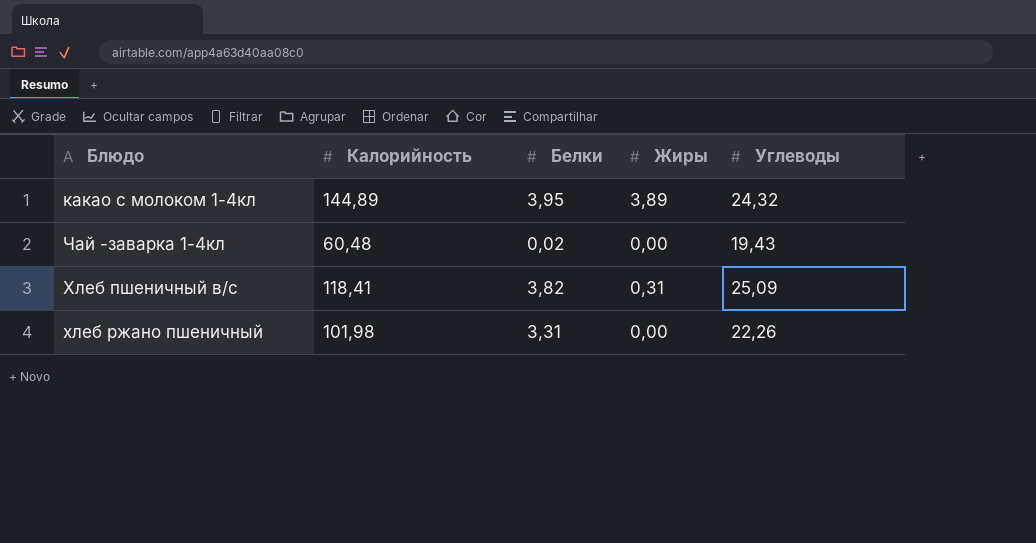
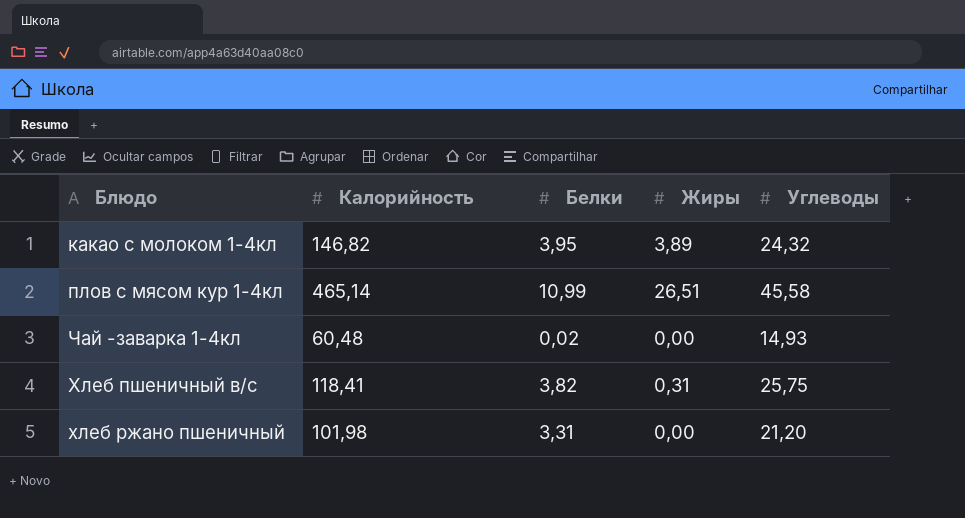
какао с молоком 1-4кл | Калорийность: 144,89 -> 146,82
row плов с мясом кур 1-4кл: none -> 465,14 | 10,99 | 26,51 | 45,58
Чай -заварка 1-4кл | Углеводы: 19,43 -> 14,93
Хлеб пшеничный в/с | Углеводы: 25,09 -> 25,75
хлеб ржано пшеничный | Углеводы: 22,26 -> 21,20

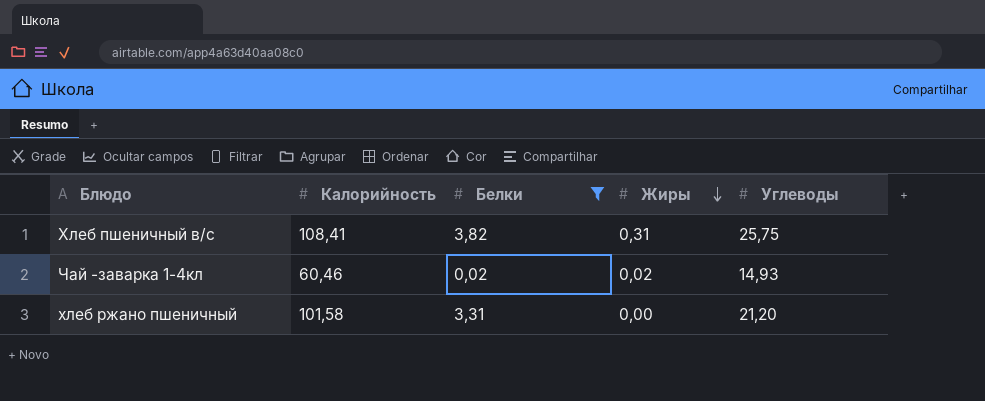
filter: none -> Белки <= 3,82
row order: none -> Жиры descending
Хлеб пшеничный в/с | Калорийность: 118,41 -> 108,41
Чай -заварка 1-4кл | Калорийность: 60,48 -> 60,46
Чай -заварка 1-4кл | Жиры: 0,00 -> 0,02
хлеб ржано пшеничный | Калорийность: 101,98 -> 101,58

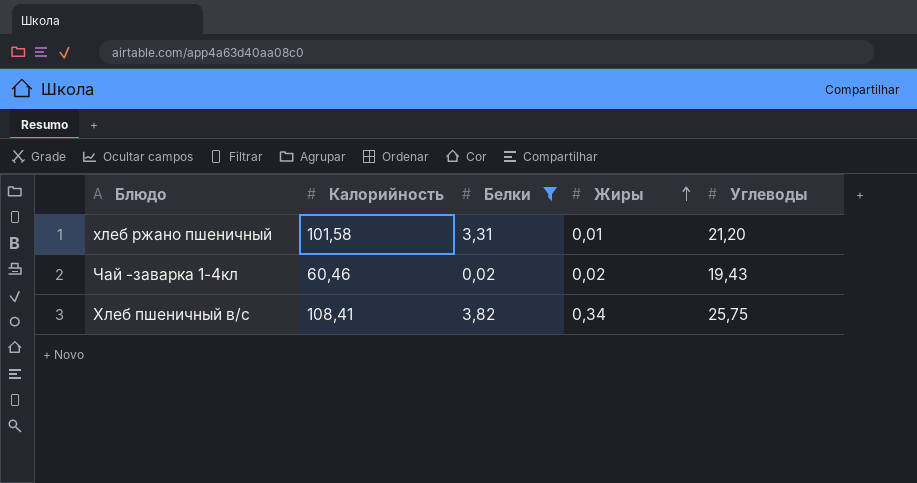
row order: Жиры descending -> Жиры ascending
хлеб ржано пшеничный | Жиры: 0,00 -> 0,01
Чай -заварка 1-4кл | Углеводы: 14,93 -> 19,43
Хлеб пшеничный в/с | Жиры: 0,31 -> 0,34

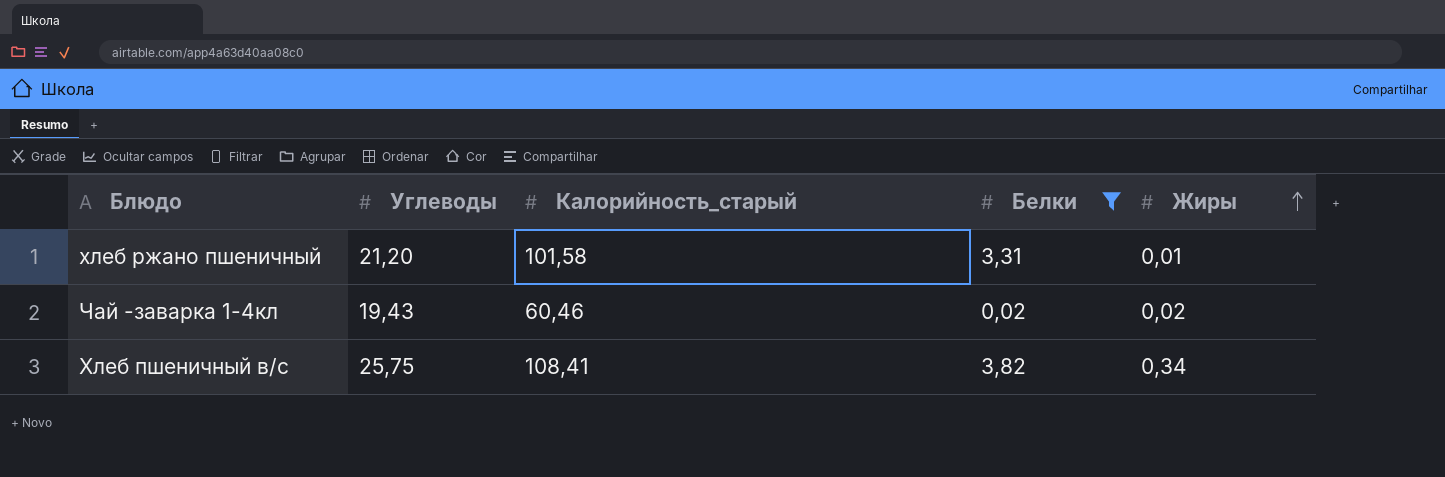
column Углеводы | position: 5 -> 2
column name: Калорийность -> Калорийность_старый

